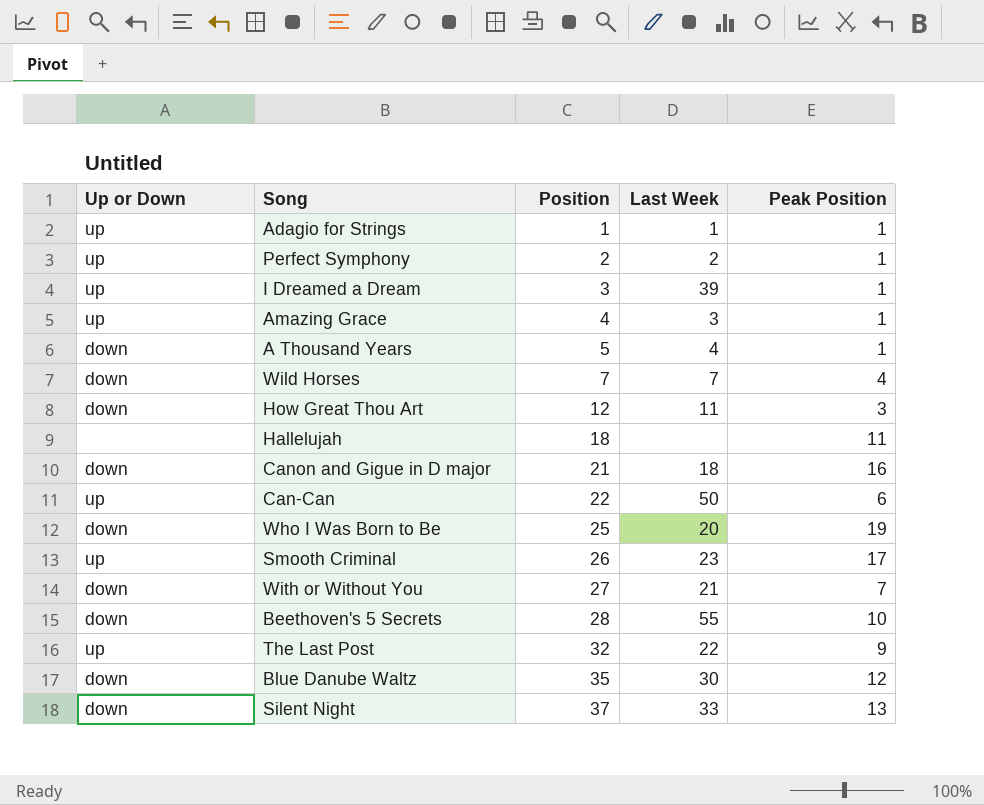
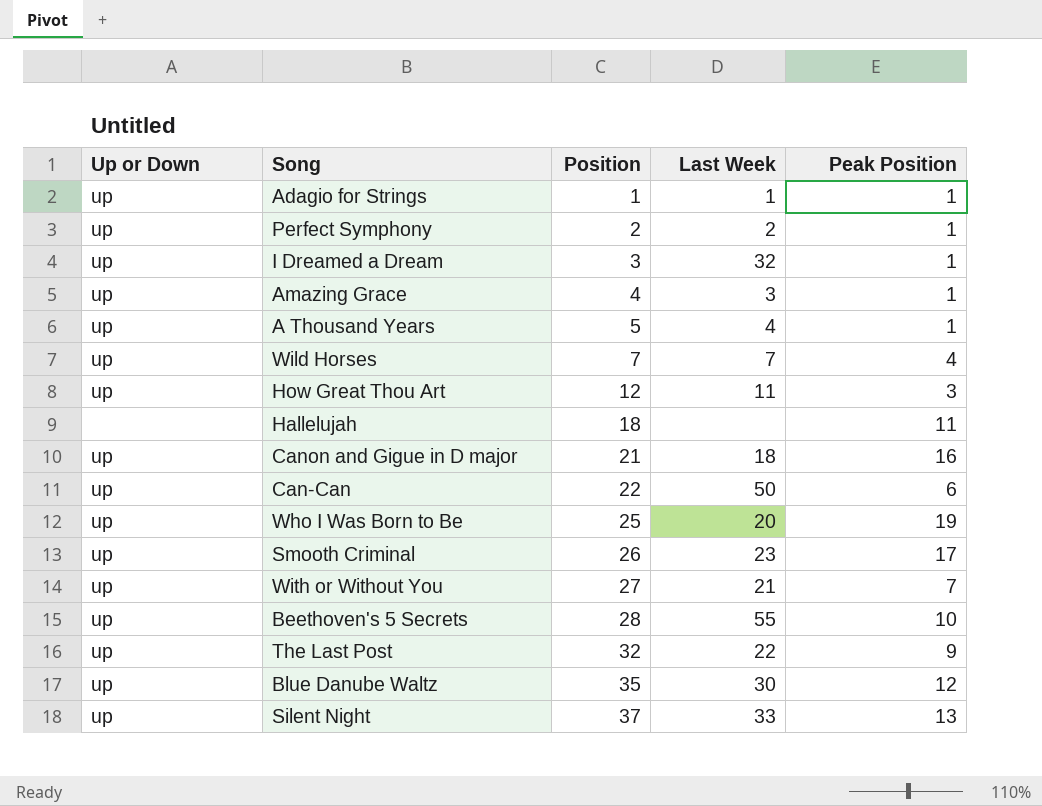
I Dreamed a Dream | Last Week: 39 -> 32
A Thousand Years | Up or Down: down -> up
Wild Horses | Up or Down: down -> up
How Great Thou Art | Up or Down: down -> up
Canon and Gigue in D major | Up or Down: down -> up
Who I Was Born to Be | Up or Down: down -> up
With or Without You | Up or Down: down -> up
Beethoven's 5 Secrets | Up or Down: down -> up
Blue Danube Waltz | Up or Down: down -> up
Silent Night | Up or Down: down -> up

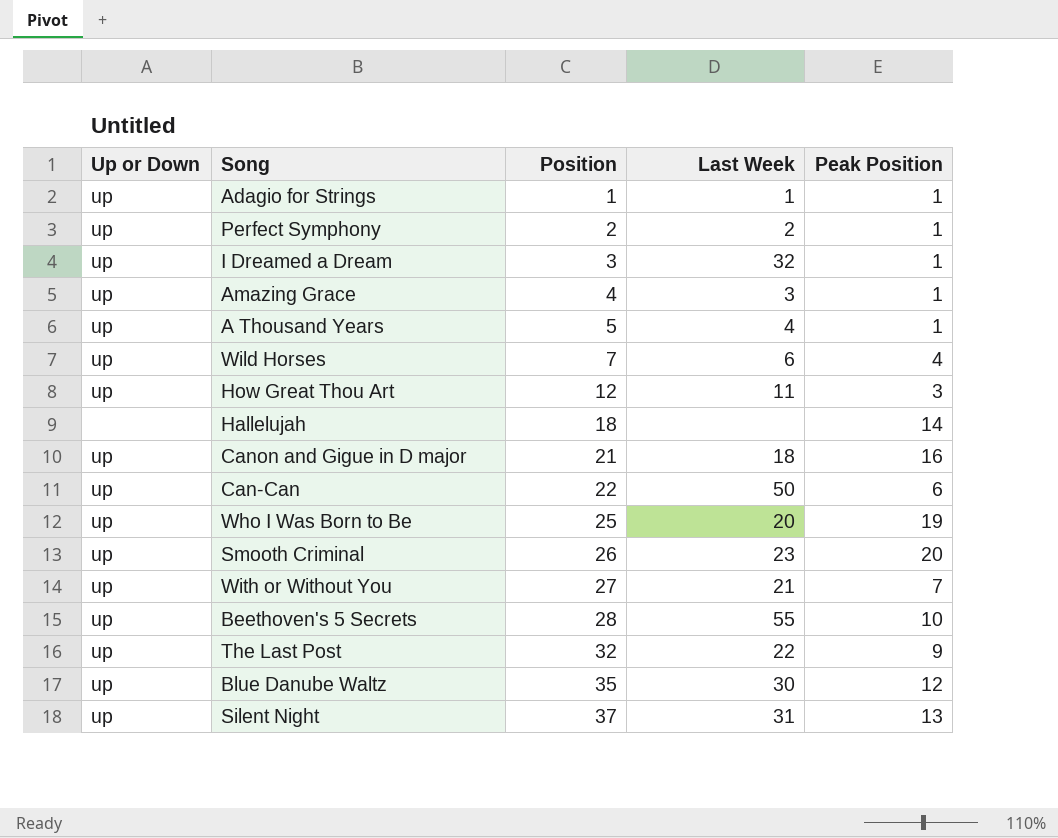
Wild Horses | Last Week: 7 -> 6
Hallelujah | Peak Position: 11 -> 14
Smooth Criminal | Peak Position: 17 -> 20
Silent Night | Last Week: 33 -> 31

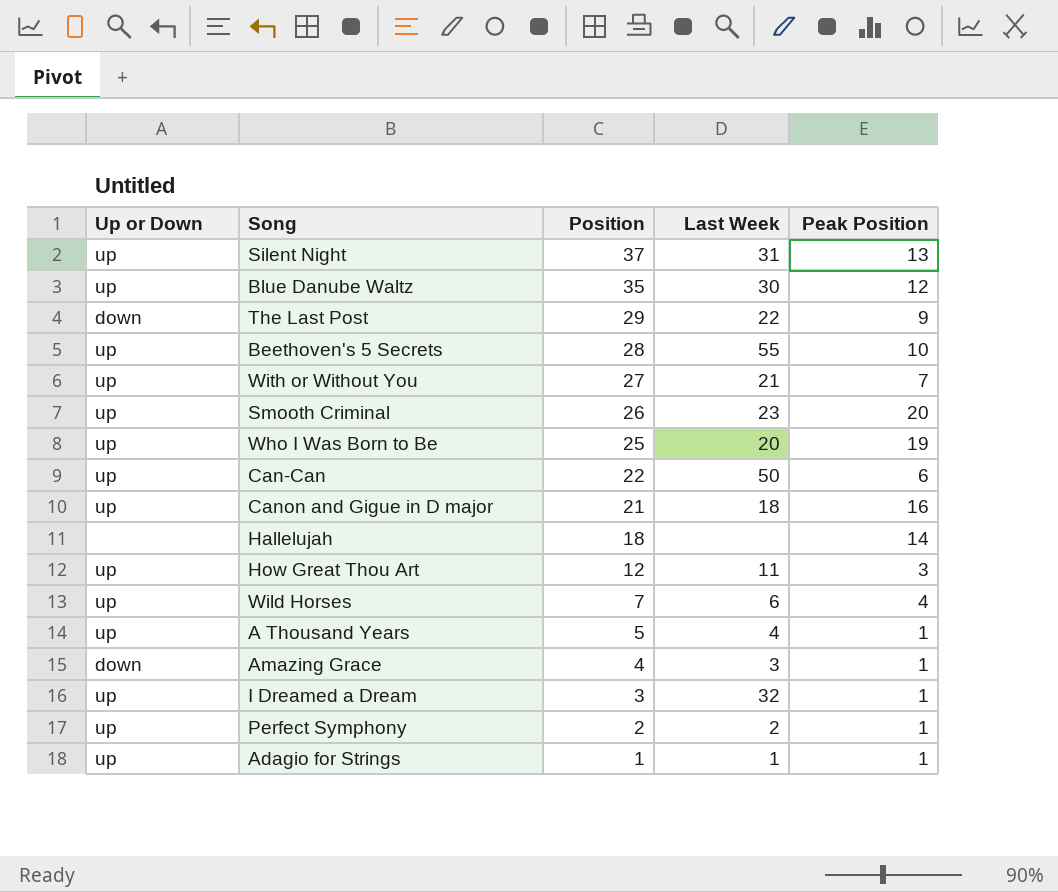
row order: Position ascending -> Position descending
The Last Post | Up or Down: up -> down
The Last Post | Position: 32 -> 29
Amazing Grace | Up or Down: up -> down

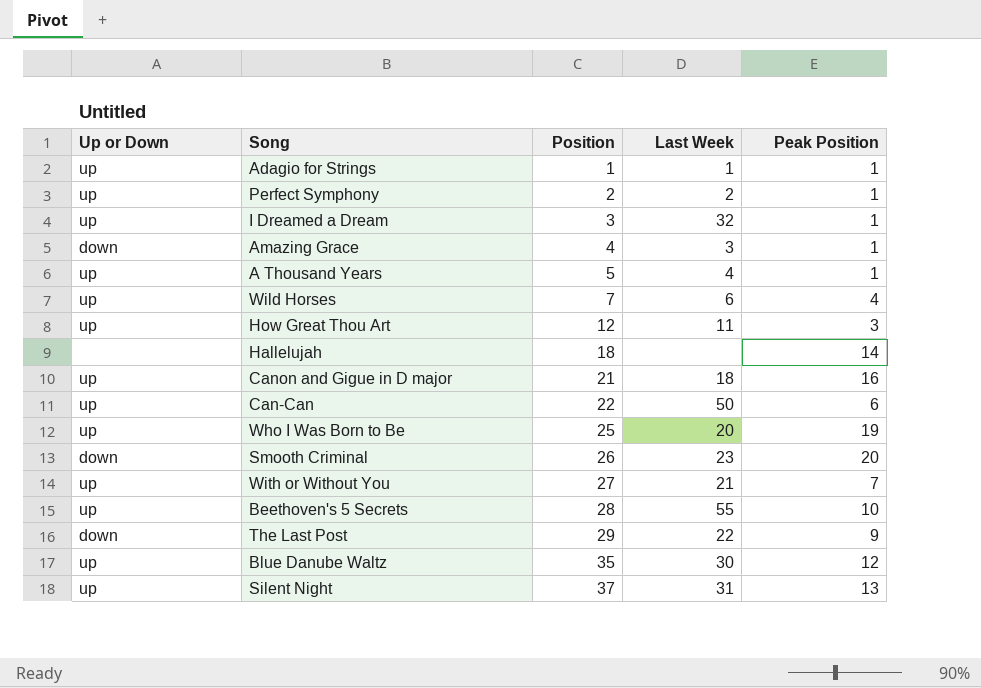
row order: Position descending -> Position ascending
Smooth Criminal | Up or Down: up -> down

